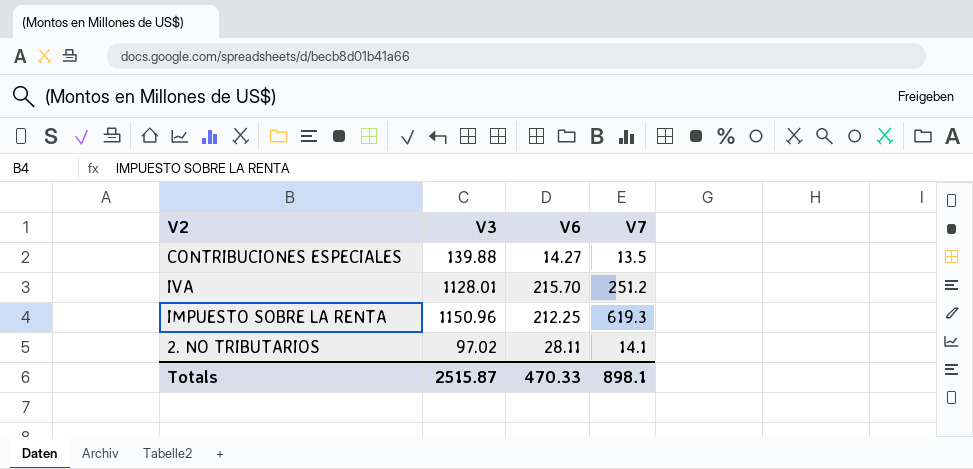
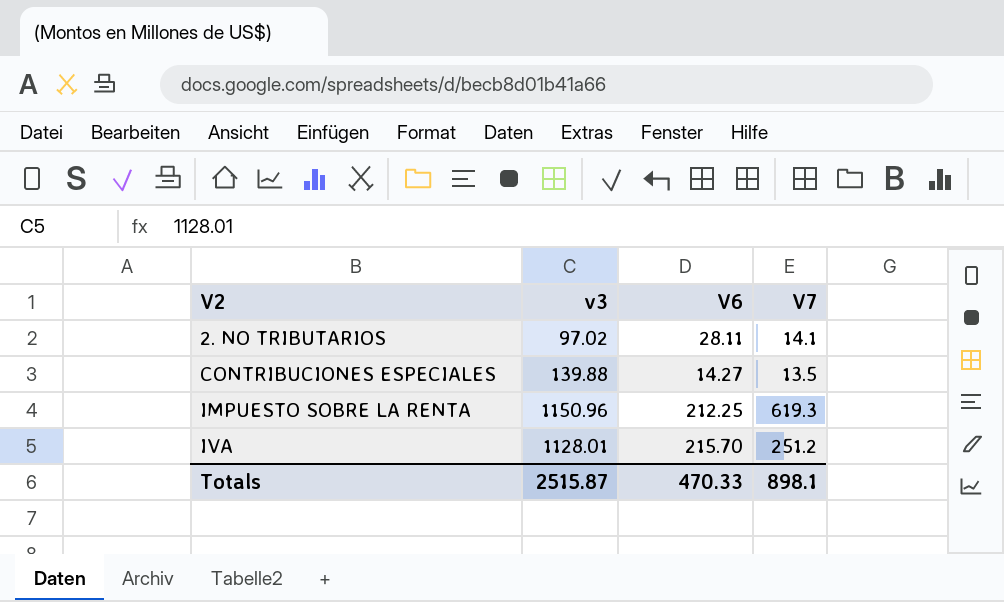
row order: none -> V2 ascending
column name: V3 -> v3

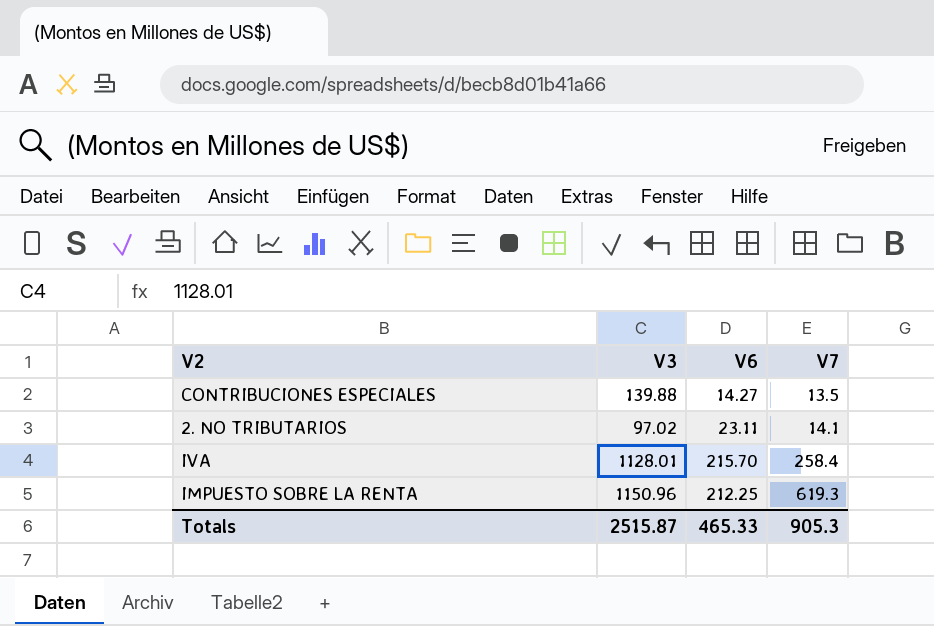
row order: V2 ascending -> V7 ascending
column name: v3 -> V3
2. NO TRIBUTARIOS | V6: 28.11 -> 23.11
IVA | V7: 251.2 -> 258.4
Totals | V6: 470.33 -> 465.33
Totals | V7: 898.1 -> 905.3

